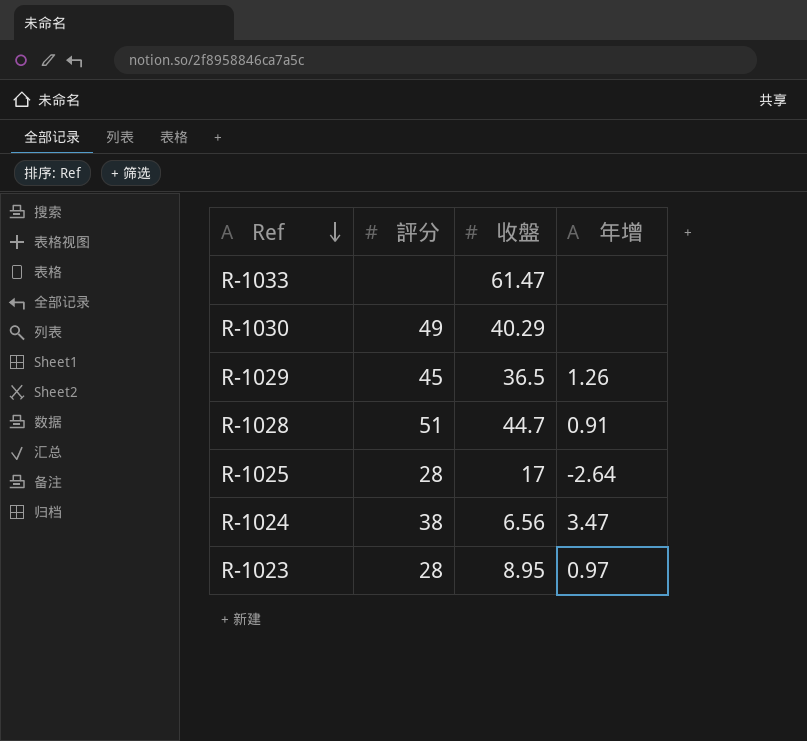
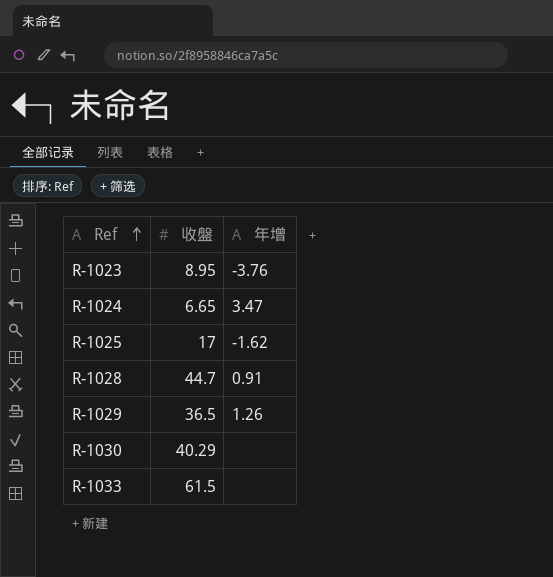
row order: Ref descending -> Ref ascending
column 評分 | position: 2 -> none
R-1023 | 年增: 0.97 -> -3.76
R-1024 | 收盤: 6.56 -> 6.65
R-1025 | 年增: -2.64 -> -1.62
R-1033 | 收盤: 61.47 -> 61.5

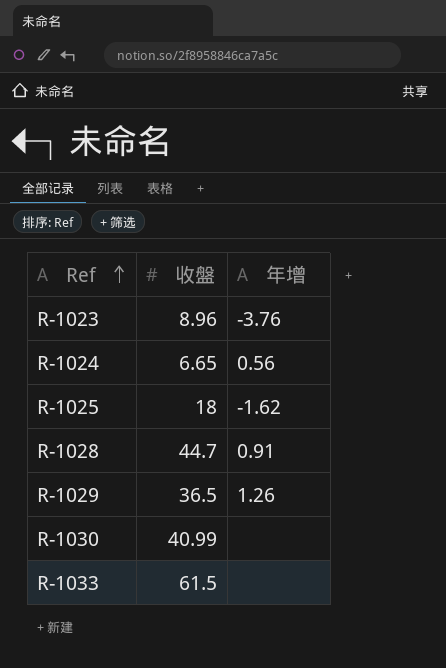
R-1023 | 收盤: 8.95 -> 8.96
R-1024 | 年增: 3.47 -> 0.56
R-1025 | 收盤: 17 -> 18
R-1030 | 收盤: 40.29 -> 40.99

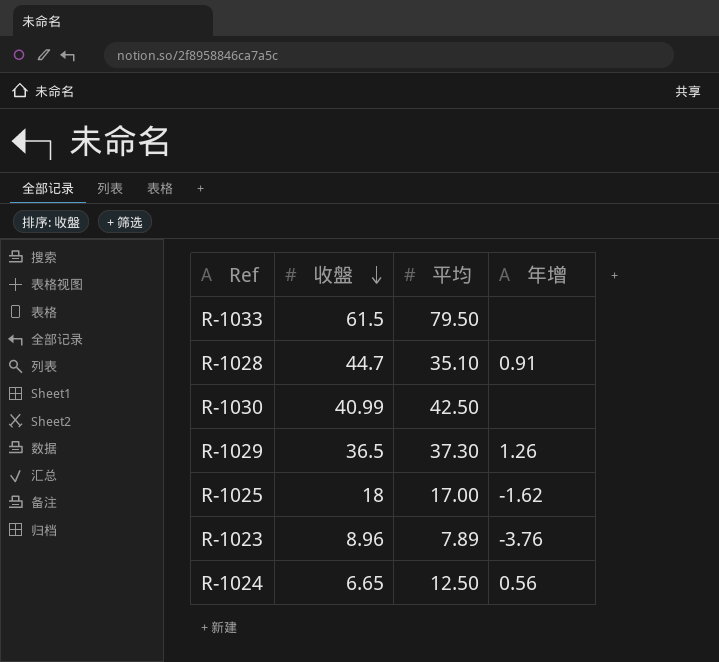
row order: Ref ascending -> 收盤 descending
column 平均 | position: none -> 3

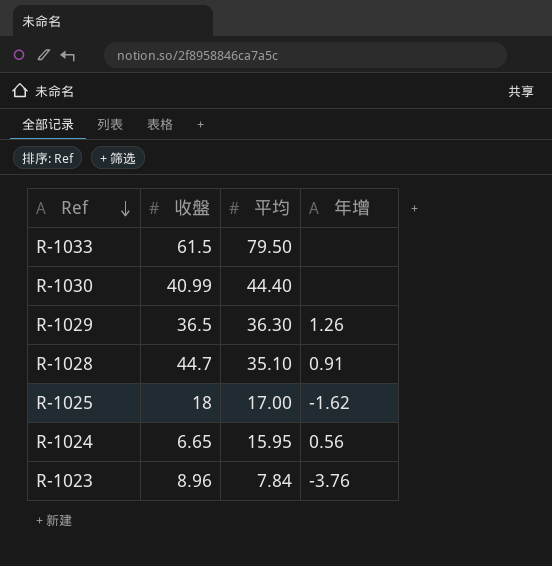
row order: 收盤 descending -> Ref descending
R-1030 | 平均: 42.50 -> 44.40
R-1029 | 平均: 37.30 -> 36.30
R-1024 | 平均: 12.50 -> 15.95
R-1023 | 平均: 7.89 -> 7.84

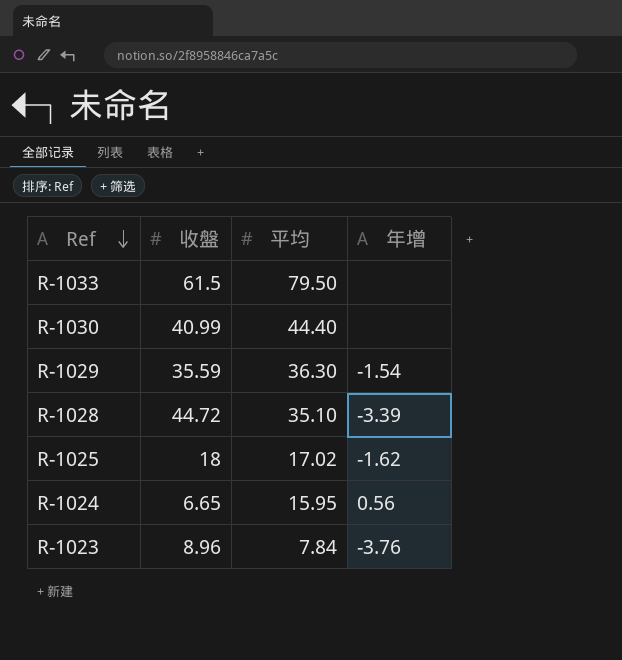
R-1029 | 收盤: 36.5 -> 35.59
R-1029 | 年增: 1.26 -> -1.54
R-1028 | 收盤: 44.7 -> 44.72
R-1028 | 年增: 0.91 -> -3.39
R-1025 | 平均: 17.00 -> 17.02

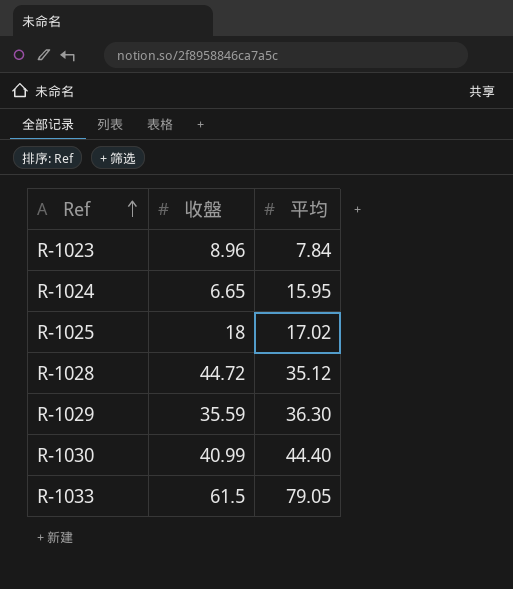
row order: Ref descending -> Ref ascending
column 年增 | position: 4 -> none
R-1028 | 平均: 35.10 -> 35.12
R-1033 | 平均: 79.50 -> 79.05

